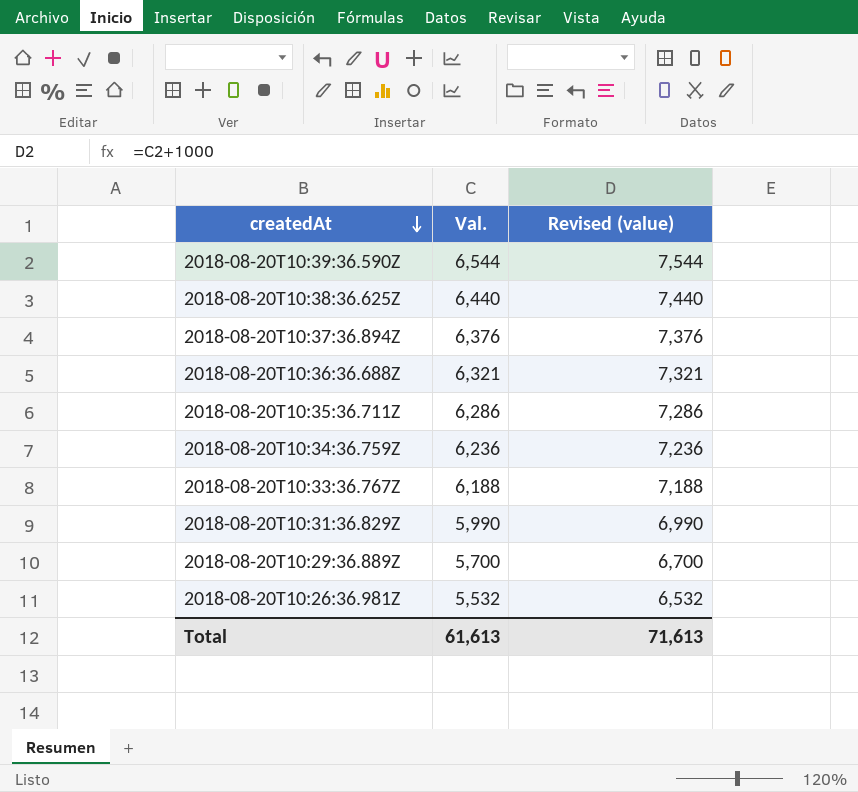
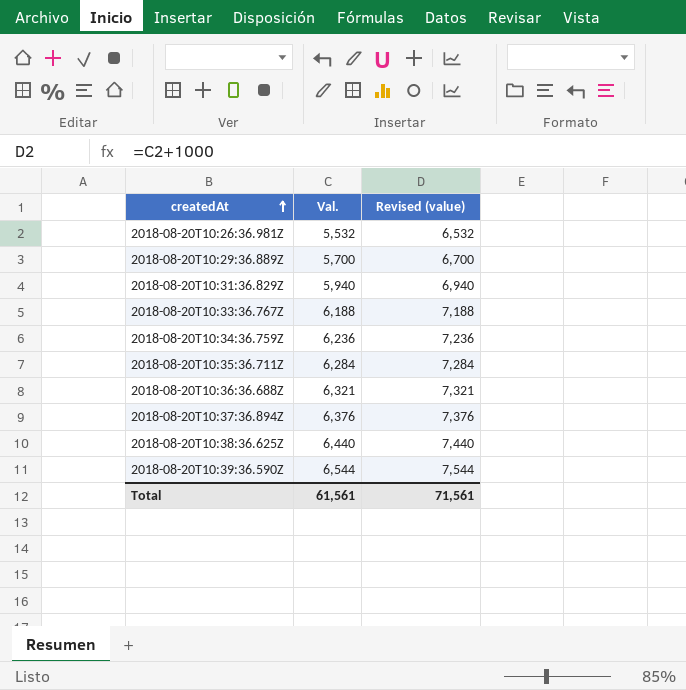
row order: createdAt descending -> createdAt ascending
2018-08-20T10:31:36.829Z | Val.: 5,990 -> 5,940
2018-08-20T10:31:36.829Z | Revised (value): 6,990 -> 6,940
2018-08-20T10:35:36.711Z | Val.: 6,286 -> 6,284
2018-08-20T10:35:36.711Z | Revised (value): 7,286 -> 7,284
Total | Val.: 61,613 -> 61,561
Total | Revised (value): 71,613 -> 71,561

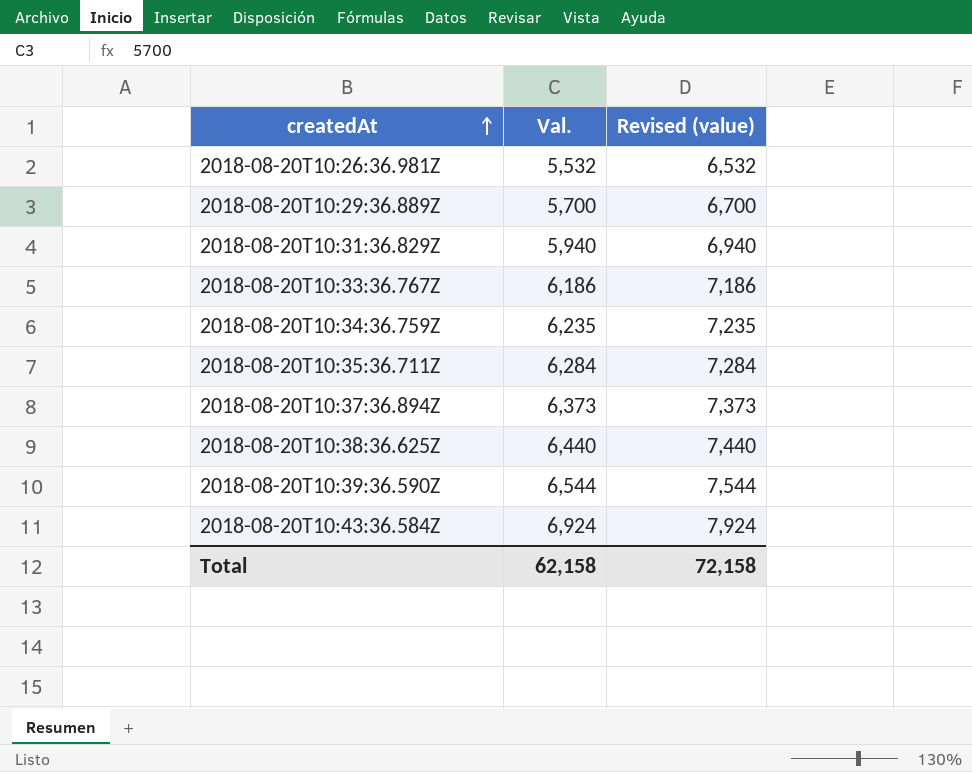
row 2018-08-20T10:36:36.688Z: 6,321 | 7,321 -> none
2018-08-20T10:33:36.767Z | Val.: 6,188 -> 6,186
2018-08-20T10:33:36.767Z | Revised (value): 7,188 -> 7,186
2018-08-20T10:34:36.759Z | Val.: 6,236 -> 6,235
2018-08-20T10:34:36.759Z | Revised (value): 7,236 -> 7,235
2018-08-20T10:37:36.894Z | Val.: 6,376 -> 6,373
2018-08-20T10:37:36.894Z | Revised (value): 7,376 -> 7,373
row 2018-08-20T10:43:36.584Z: none -> 6,924 | 7,924
Total | Val.: 61,561 -> 62,158
Total | Revised (value): 71,561 -> 72,158

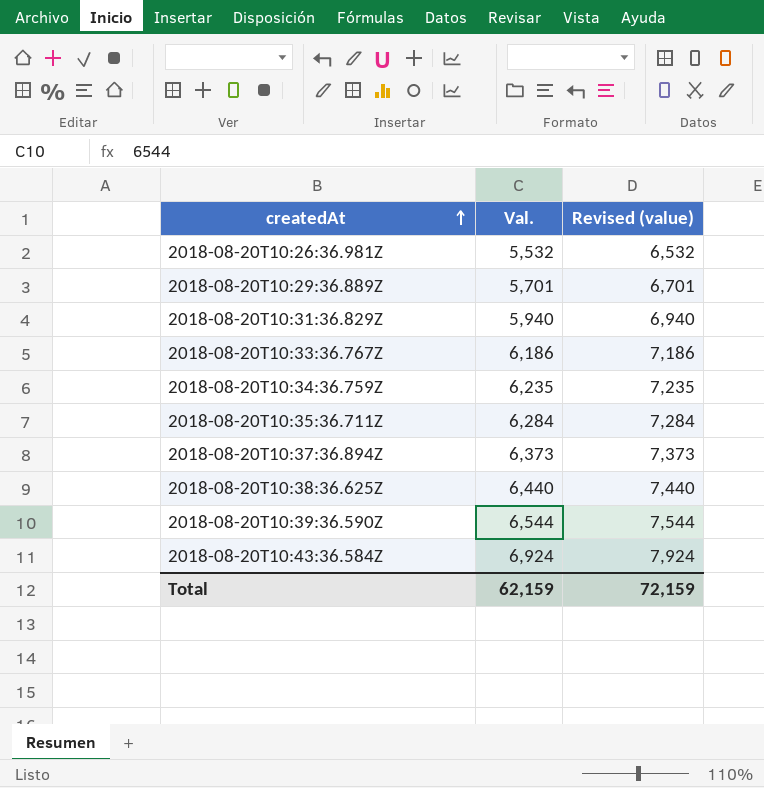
2018-08-20T10:29:36.889Z | Val.: 5,700 -> 5,701
2018-08-20T10:29:36.889Z | Revised (value): 6,700 -> 6,701
Total | Val.: 62,158 -> 62,159
Total | Revised (value): 72,158 -> 72,159

